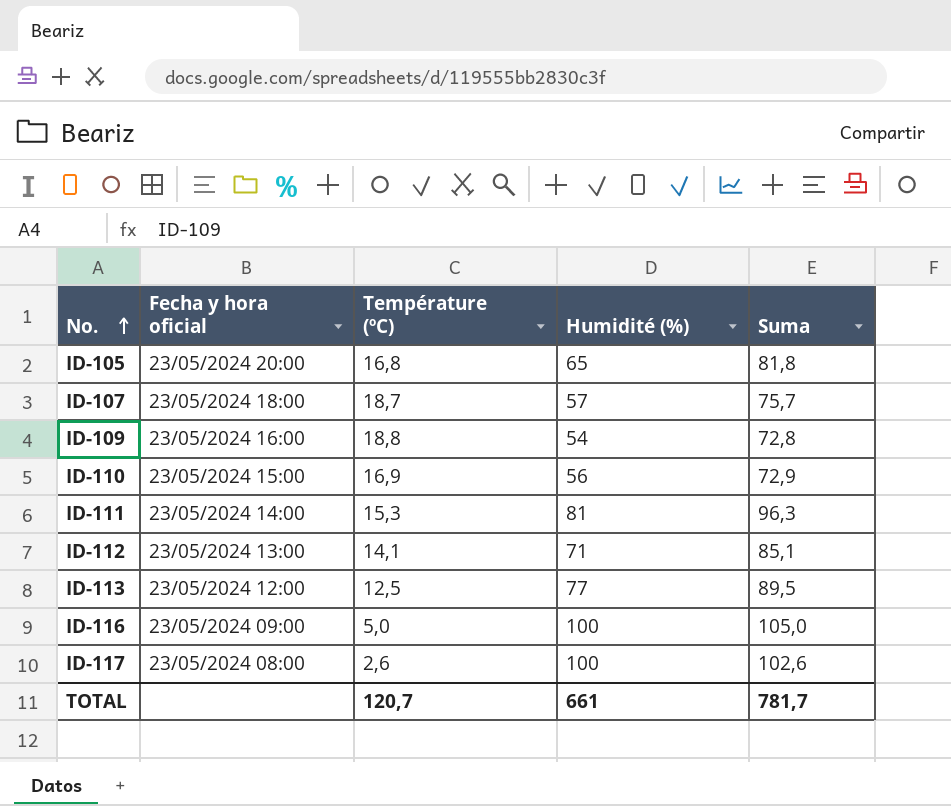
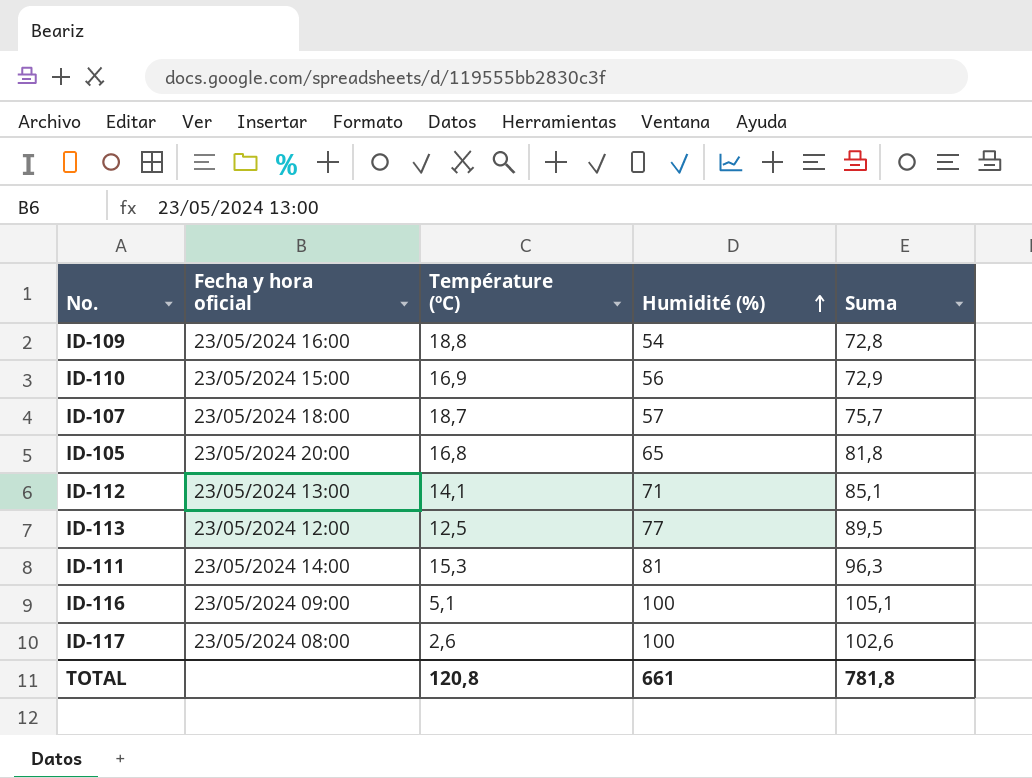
row order: No. ascending -> Humidité (%) ascending
ID-116 | Température (ºC): 5,0 -> 5,1
ID-116 | Suma: 105,0 -> 105,1
TOTAL | Température (ºC): 120,7 -> 120,8
TOTAL | Suma: 781,7 -> 781,8

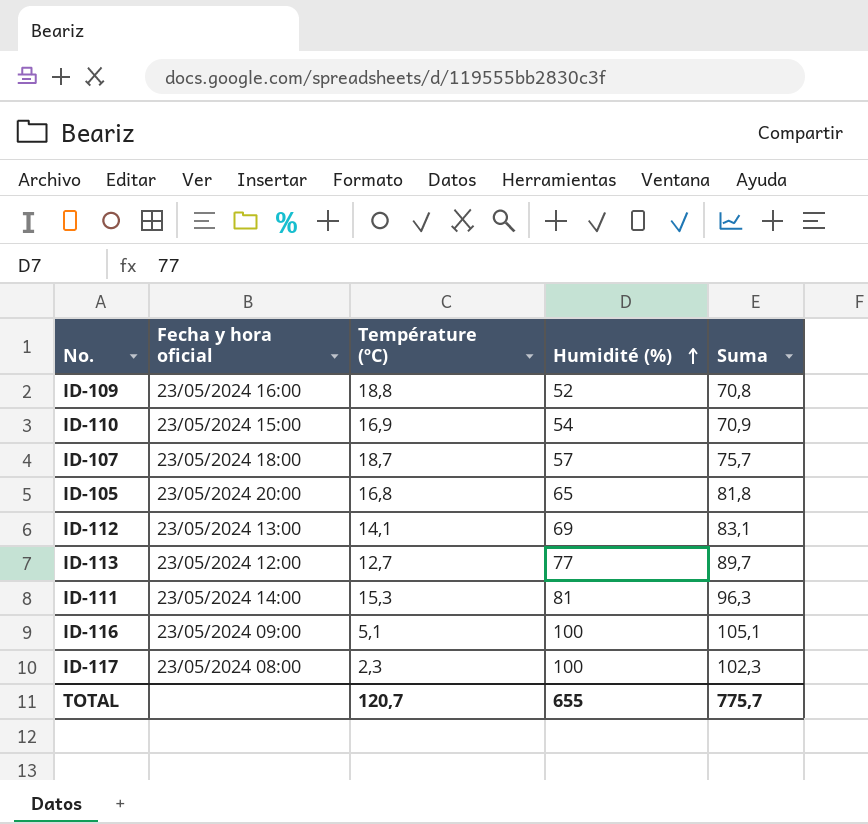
ID-109 | Humidité (%): 54 -> 52
ID-109 | Suma: 72,8 -> 70,8
ID-110 | Humidité (%): 56 -> 54
ID-110 | Suma: 72,9 -> 70,9
ID-112 | Humidité (%): 71 -> 69
ID-112 | Suma: 85,1 -> 83,1
ID-113 | Température (ºC): 12,5 -> 12,7
ID-113 | Suma: 89,5 -> 89,7
ID-117 | Température (ºC): 2,6 -> 2,3
ID-117 | Suma: 102,6 -> 102,3
TOTAL | Température (ºC): 120,8 -> 120,7
TOTAL | Humidité (%): 661 -> 655
TOTAL | Suma: 781,8 -> 775,7

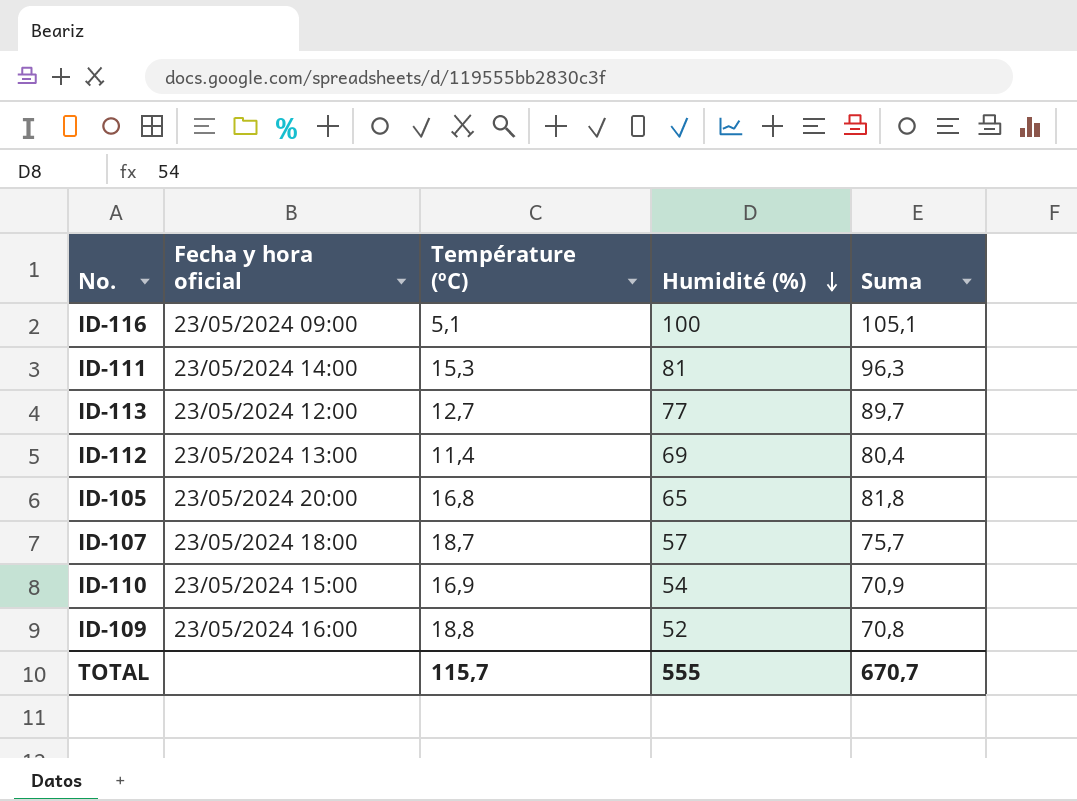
row order: Humidité (%) ascending -> Humidité (%) descending
row ID-117: 23/05/2024 08:00 | 2,3 | 100 | 102,3 -> none
ID-112 | Température (ºC): 14,1 -> 11,4
ID-112 | Suma: 83,1 -> 80,4
TOTAL | Température (ºC): 120,7 -> 115,7
TOTAL | Humidité (%): 655 -> 555
TOTAL | Suma: 775,7 -> 670,7

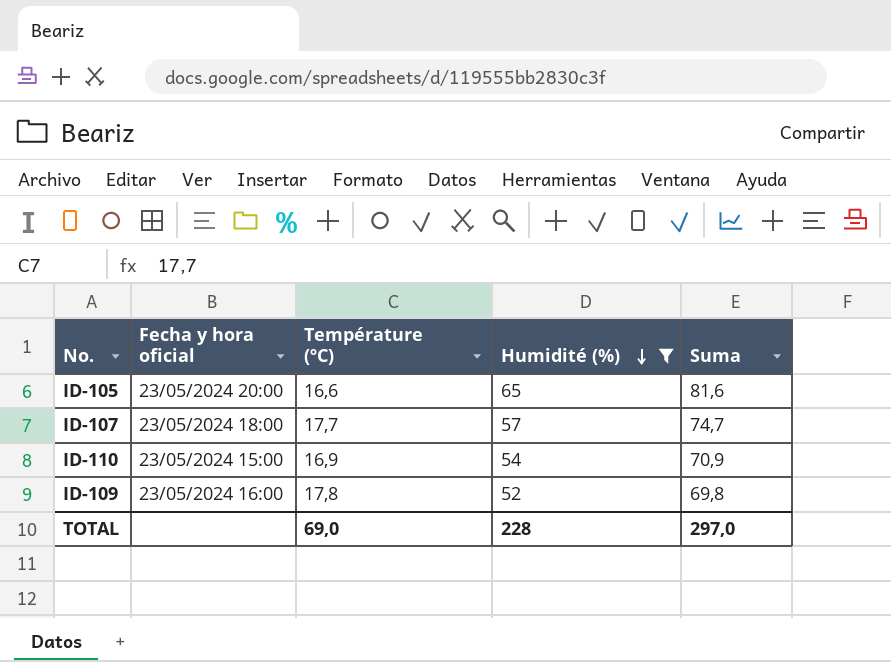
filter: none -> Humidité (%) <= 65
ID-105 | Température (ºC): 16,8 -> 16,6
ID-105 | Suma: 81,8 -> 81,6
ID-107 | Température (ºC): 18,7 -> 17,7
ID-107 | Suma: 75,7 -> 74,7
ID-109 | Température (ºC): 18,8 -> 17,8
ID-109 | Suma: 70,8 -> 69,8
TOTAL | Température (ºC): 115,7 -> 69,0
TOTAL | Humidité (%): 555 -> 228
TOTAL | Suma: 670,7 -> 297,0

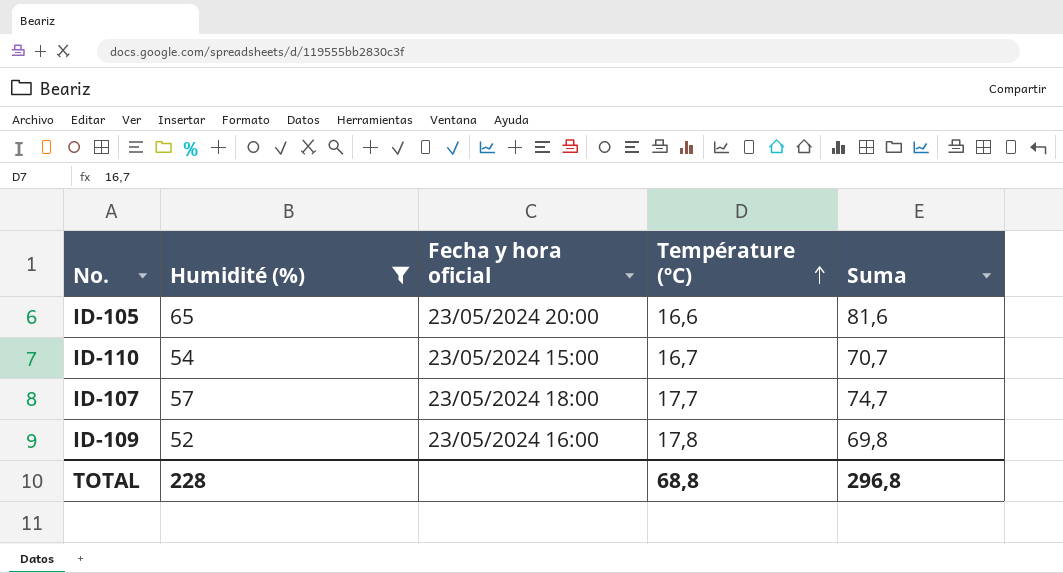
row order: Humidité (%) descending -> Température (ºC) ascending
column Humidité (%) | position: 4 -> 2
ID-110 | Température (ºC): 16,9 -> 16,7
ID-110 | Suma: 70,9 -> 70,7
TOTAL | Température (ºC): 69,0 -> 68,8
TOTAL | Suma: 297,0 -> 296,8

